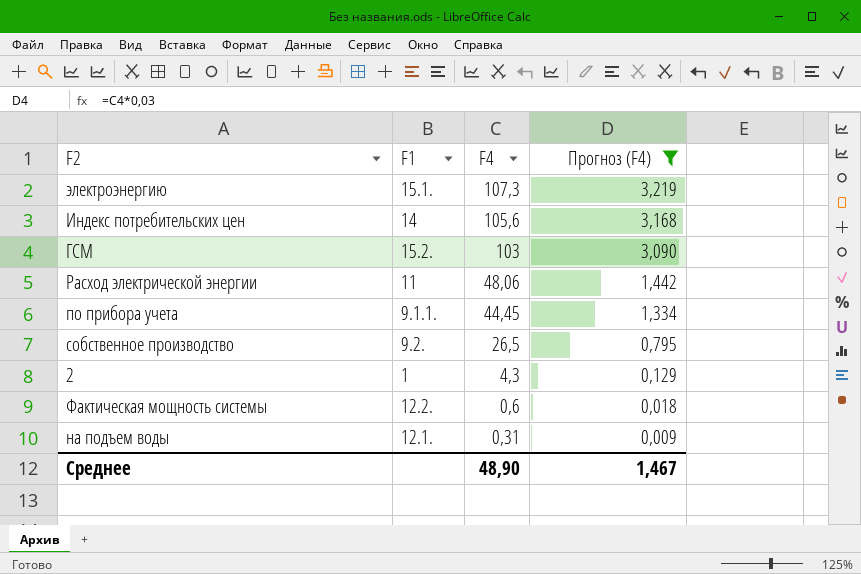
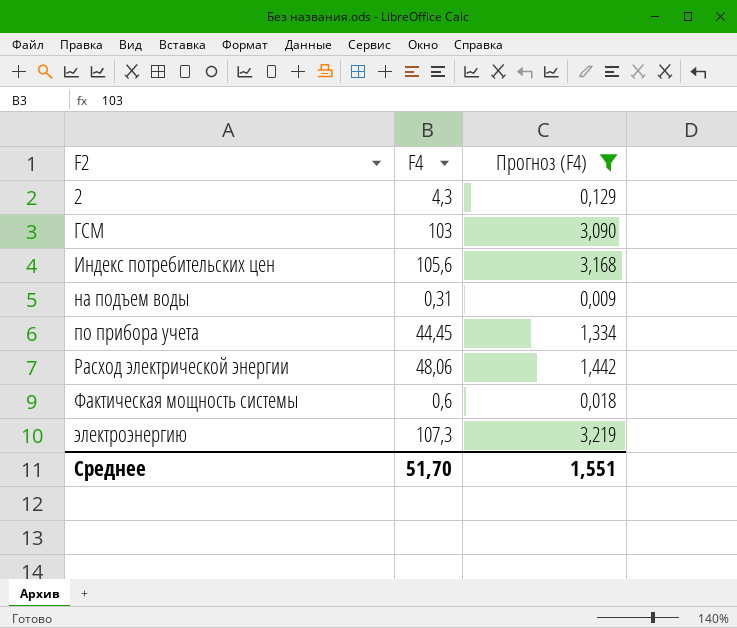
row order: F4 descending -> F2 ascending
column F1 | position: 2 -> none
row собственное производство: 9.2. | 26,5 | 0,795 -> none
Среднее | F4: 48,90 -> 51,70
Среднее | Прогноз (F4): 1,467 -> 1,551

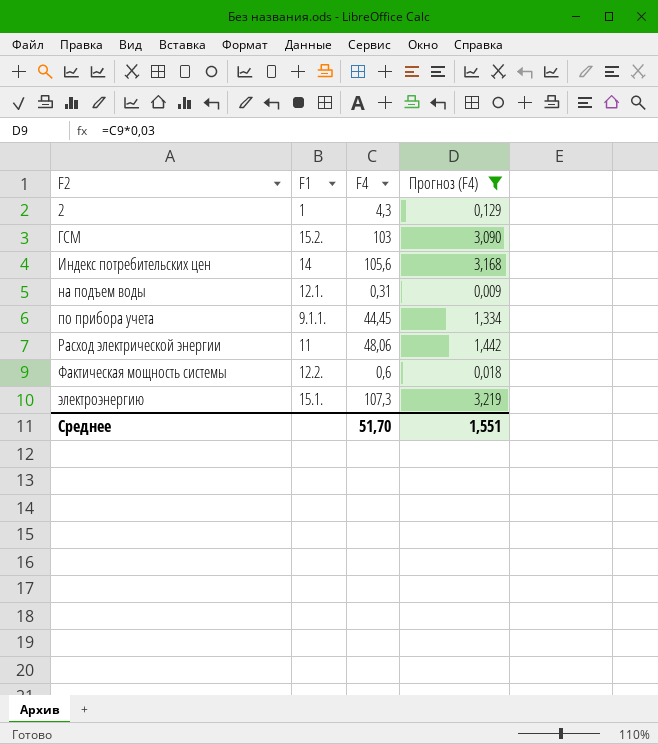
column F1 | position: none -> 2

